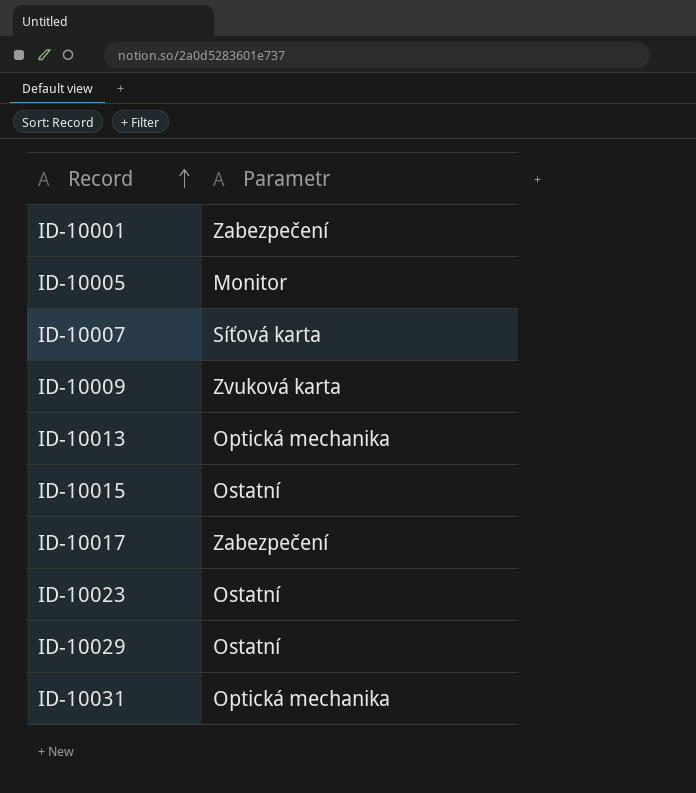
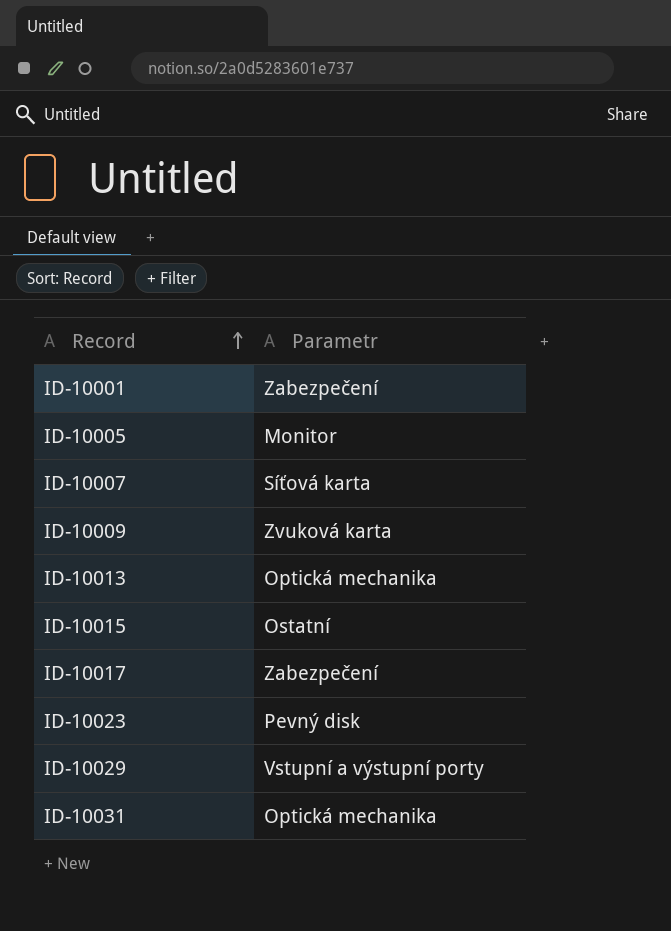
ID-10023 | Parametr: Ostatní -> Pevný disk
ID-10029 | Parametr: Ostatní -> Vstupní a výstupní porty

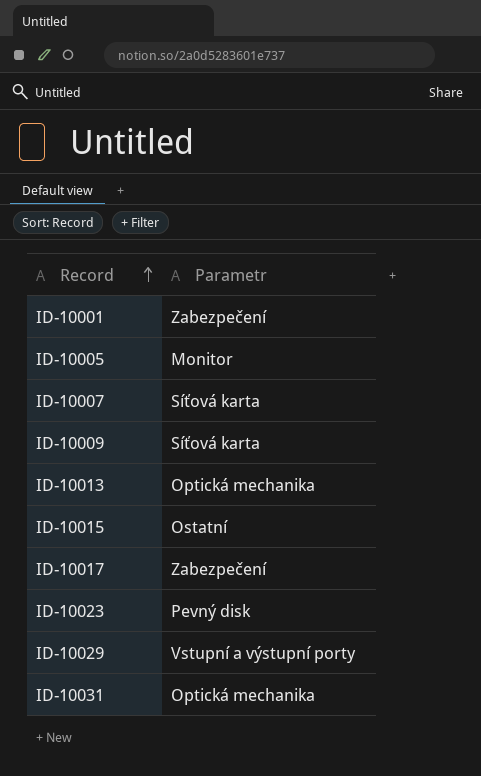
ID-10009 | Parametr: Zvuková karta -> Síťová karta

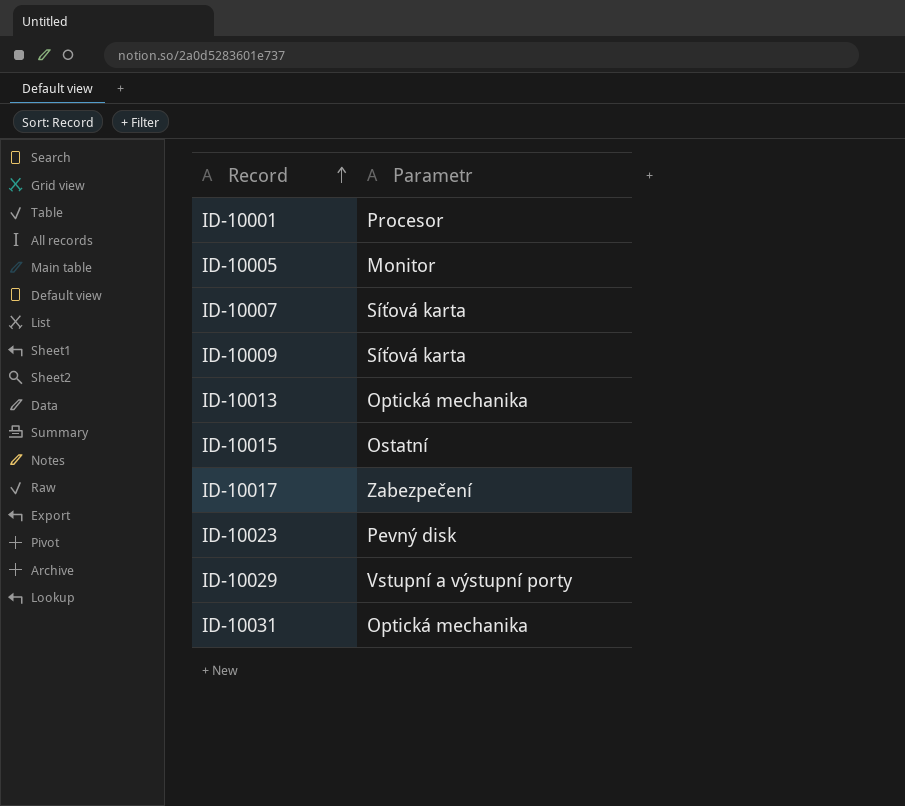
ID-10001 | Parametr: Zabezpečení -> Procesor

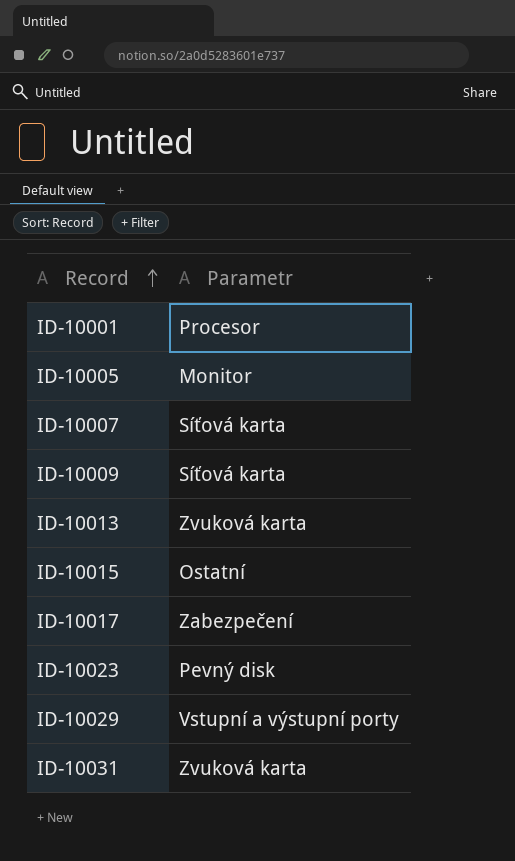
ID-10013 | Parametr: Optická mechanika -> Zvuková karta
ID-10031 | Parametr: Optická mechanika -> Zvuková karta

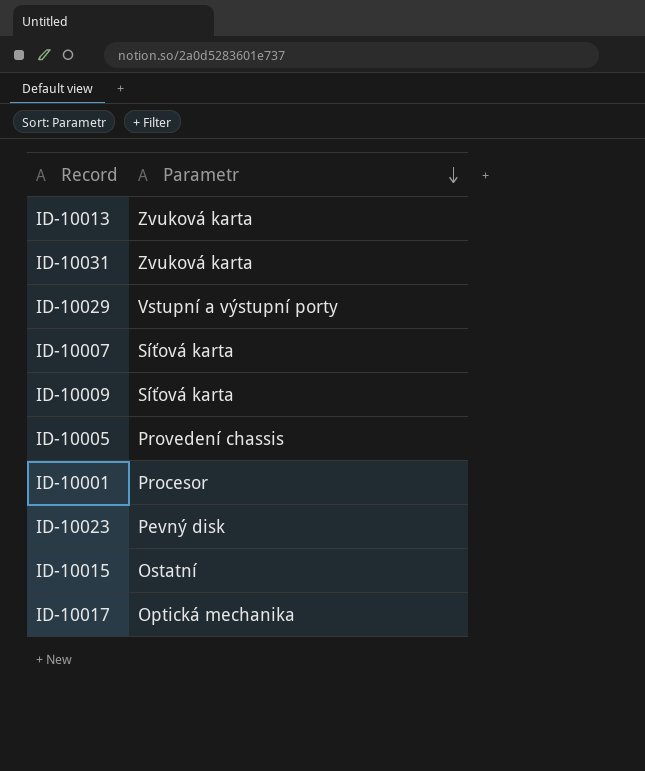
row order: Record ascending -> Parametr descending
ID-10005 | Parametr: Monitor -> Provedení chassis
ID-10017 | Parametr: Zabezpečení -> Optická mechanika

